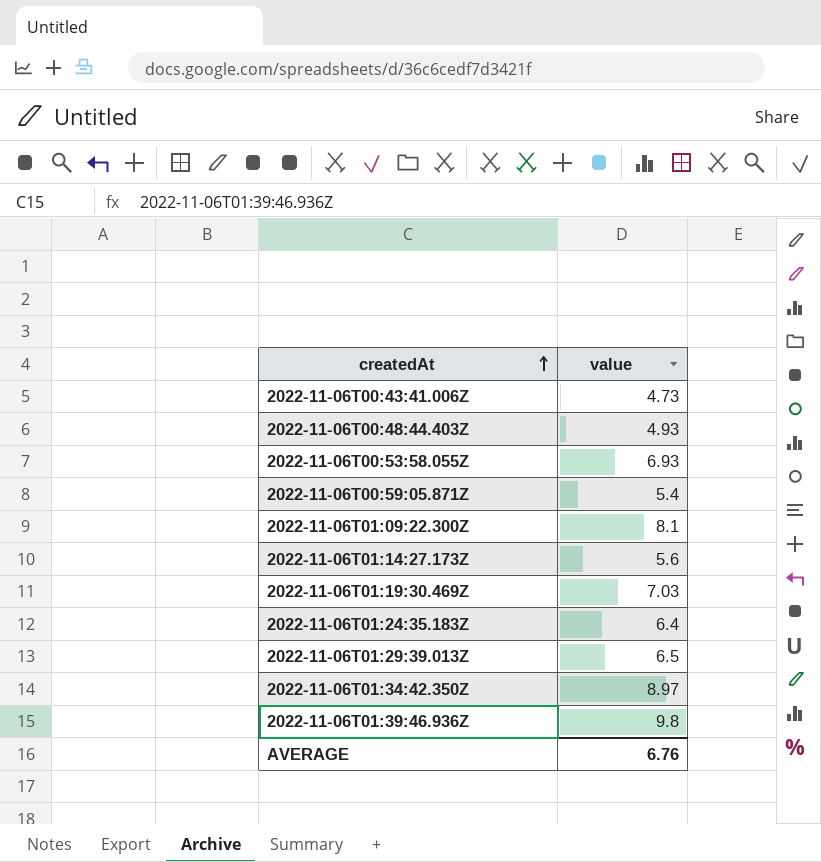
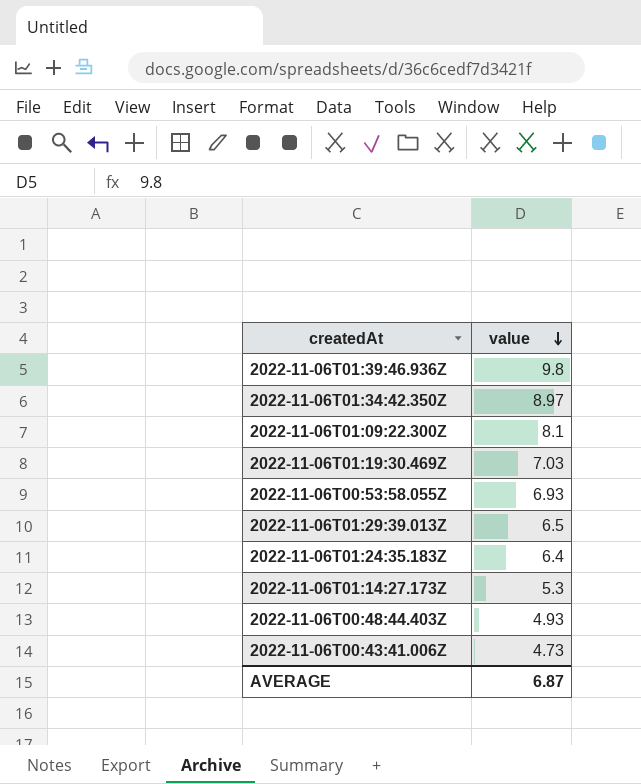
row order: createdAt ascending -> value descending
row 2022-11-06T00:59:05.871Z: 5.4 -> none
2022-11-06T01:14:27.173Z | value: 5.6 -> 5.3
AVERAGE | value: 6.76 -> 6.87

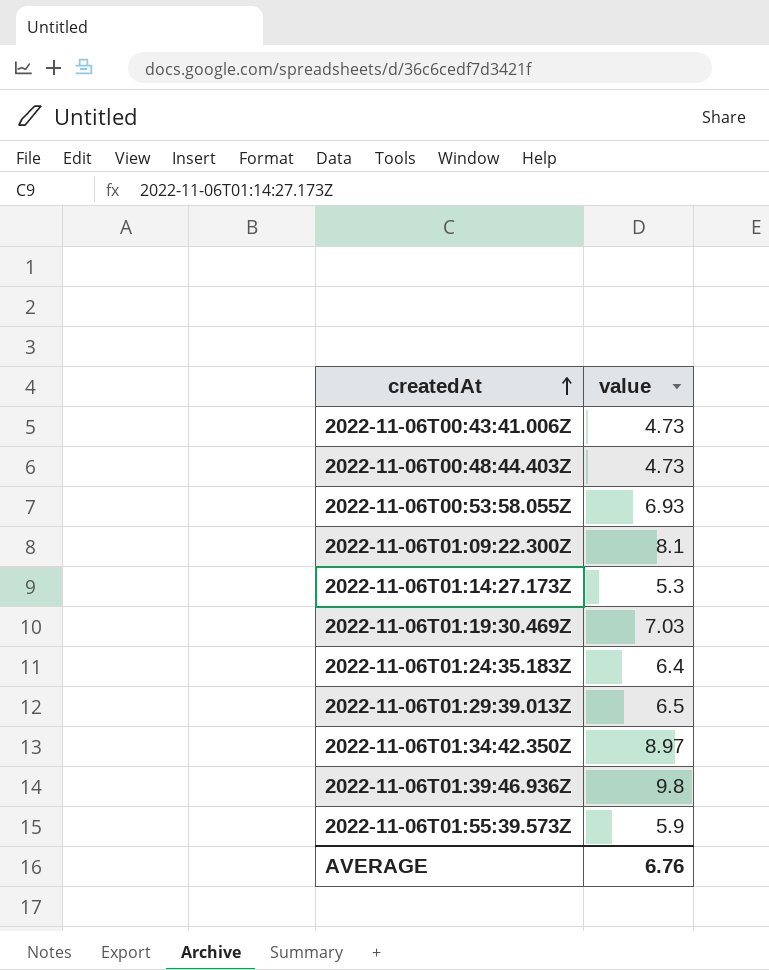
row order: value descending -> createdAt ascending
2022-11-06T00:48:44.403Z | value: 4.93 -> 4.73
row 2022-11-06T01:55:39.573Z: none -> 5.9
AVERAGE | value: 6.87 -> 6.76

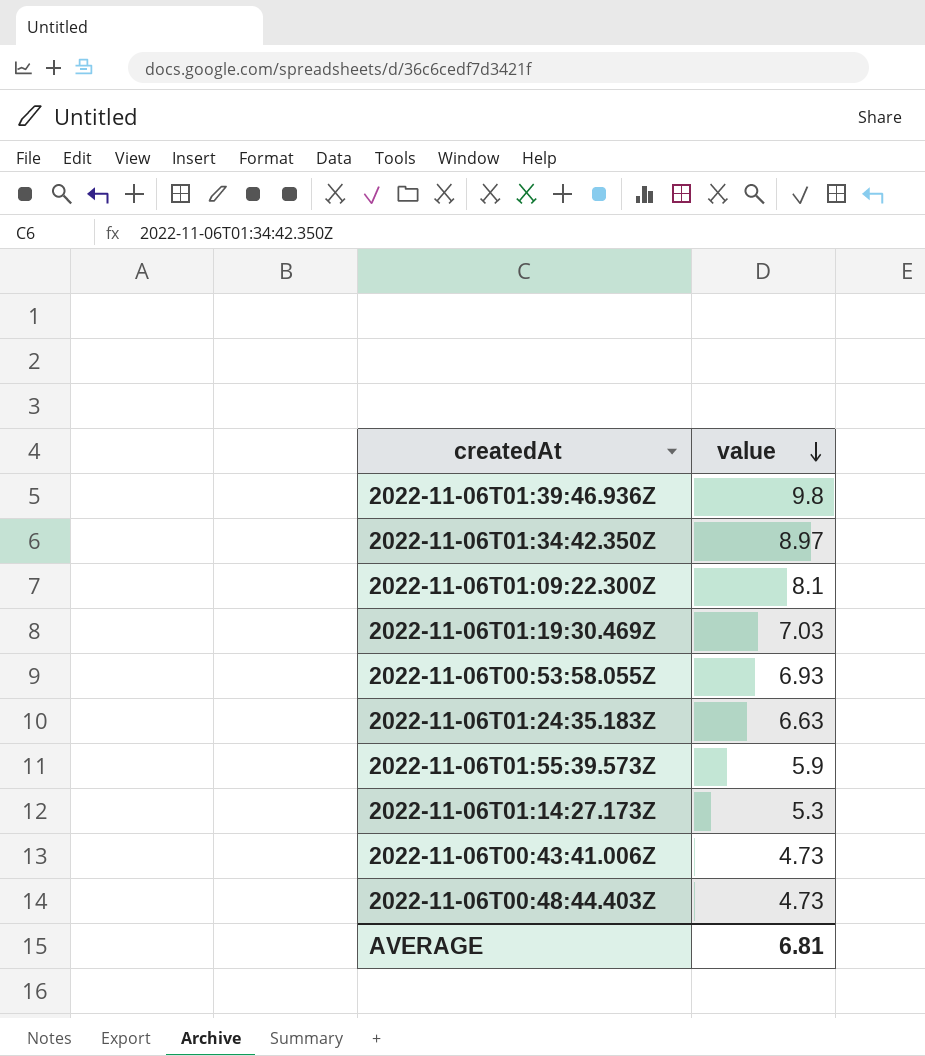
row order: createdAt ascending -> value descending
row 2022-11-06T01:29:39.013Z: 6.5 -> none
2022-11-06T01:24:35.183Z | value: 6.4 -> 6.63
AVERAGE | value: 6.76 -> 6.81

